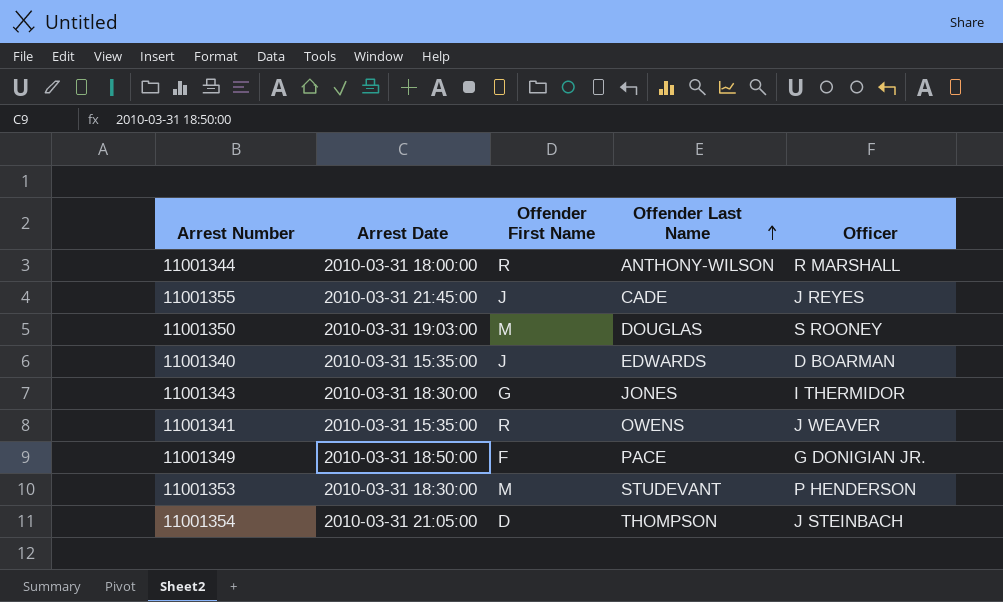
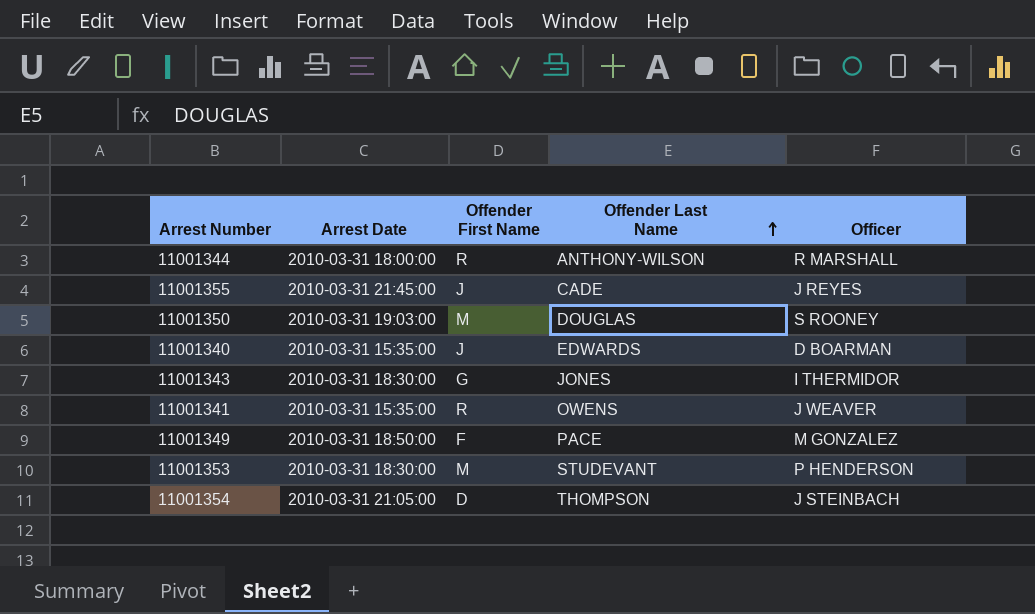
11001349 | Officer: G DONIGIAN JR. -> M GONZALEZ

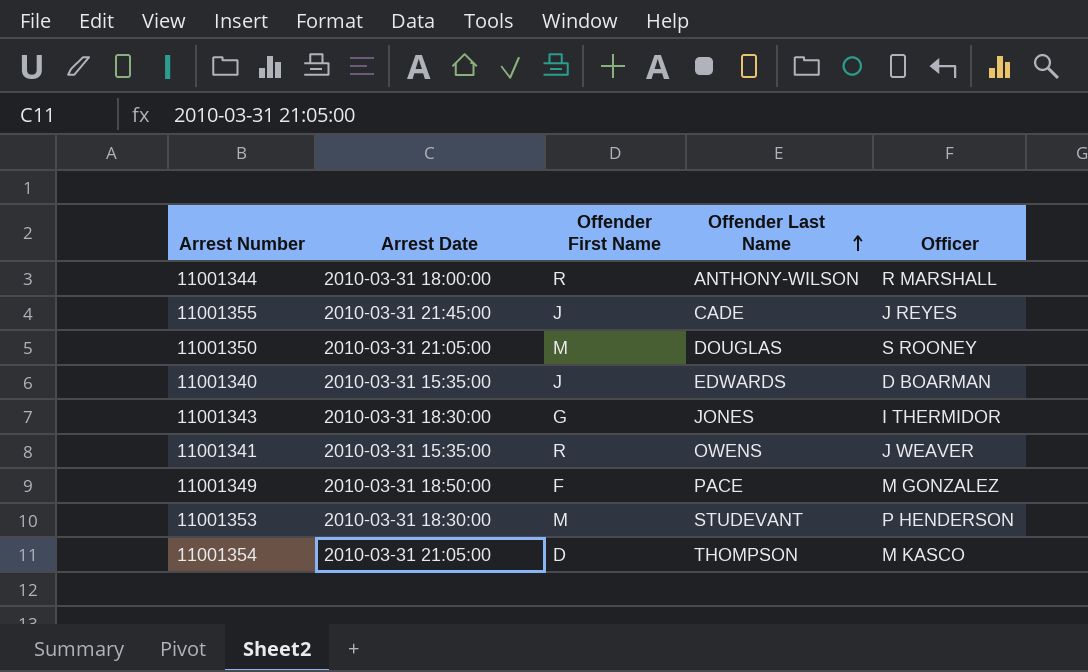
11001350 | Arrest Date: 2010-03-31 19:03:00 -> 2010-03-31 21:05:00
11001354 | Officer: J STEINBACH -> M KASCO

